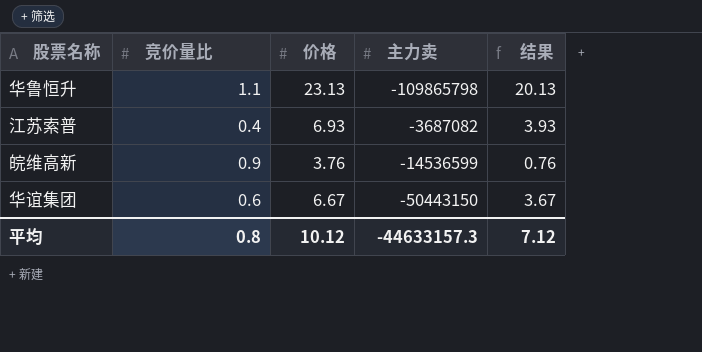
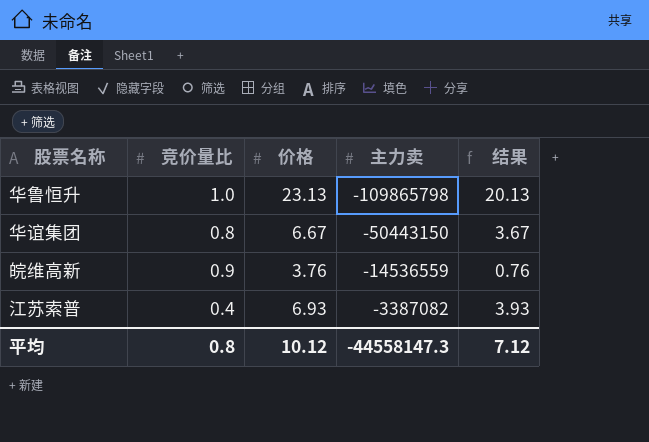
row order: none -> 主力卖 ascending
华鲁恒升 | 竞价量比: 1.1 -> 1.0
华谊集团 | 竞价量比: 0.6 -> 0.8
皖维高新 | 主力卖: -14536599 -> -14536559
江苏索普 | 主力卖: -3687082 -> -3387082
平均 | 主力卖: -44633157.3 -> -44558147.3

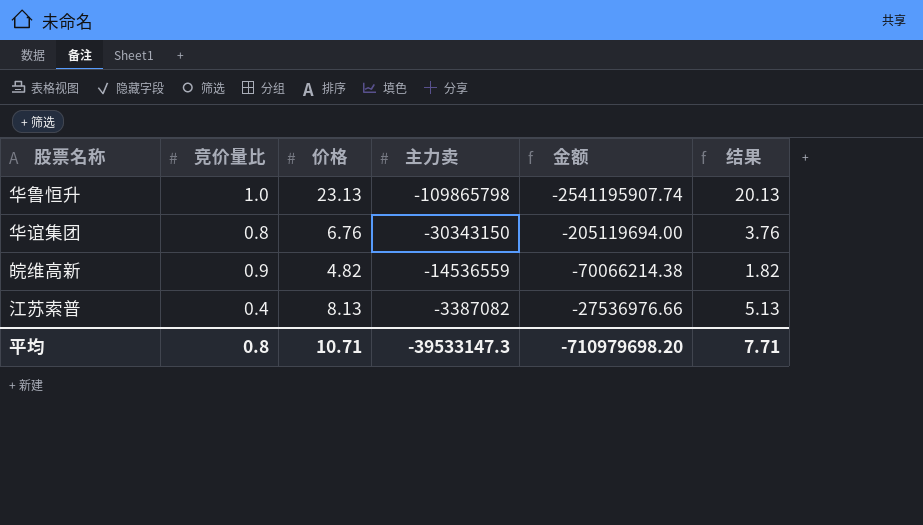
column 金额 | formula: none -> [价格] * [主力卖]
华谊集团 | 价格: 6.67 -> 6.76
华谊集团 | 主力卖: -50443150 -> -30343150
华谊集团 | 结果: 3.67 -> 3.76
皖维高新 | 价格: 3.76 -> 4.82
皖维高新 | 结果: 0.76 -> 1.82
江苏索普 | 价格: 6.93 -> 8.13
江苏索普 | 结果: 3.93 -> 5.13
平均 | 价格: 10.12 -> 10.71
平均 | 主力卖: -44558147.3 -> -39533147.3
平均 | 结果: 7.12 -> 7.71

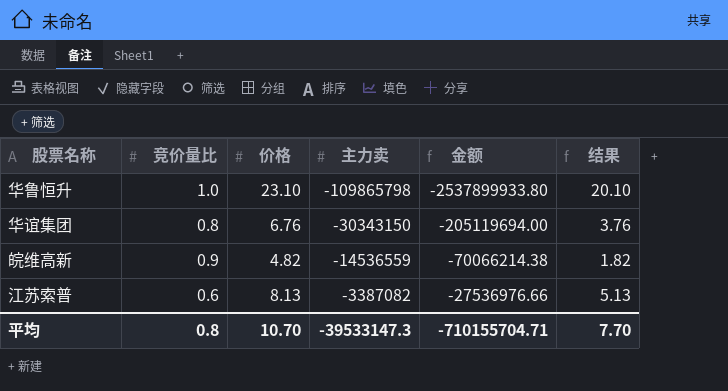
华鲁恒升 | 价格: 23.13 -> 23.10
华鲁恒升 | 金额: -2541195907.74 -> -2537899933.80
华鲁恒升 | 结果: 20.13 -> 20.10
江苏索普 | 竞价量比: 0.4 -> 0.6
平均 | 价格: 10.71 -> 10.70
平均 | 金额: -710979698.20 -> -710155704.71
平均 | 结果: 7.71 -> 7.70

